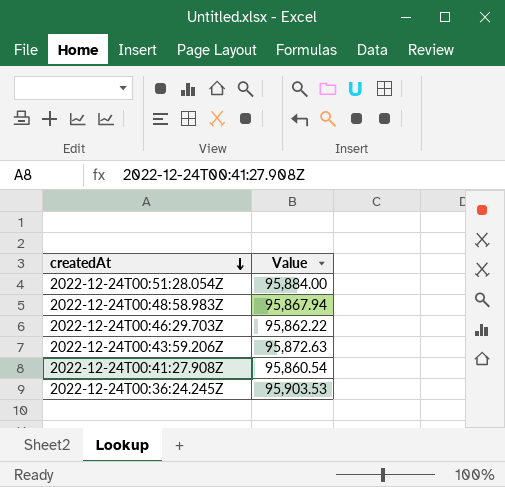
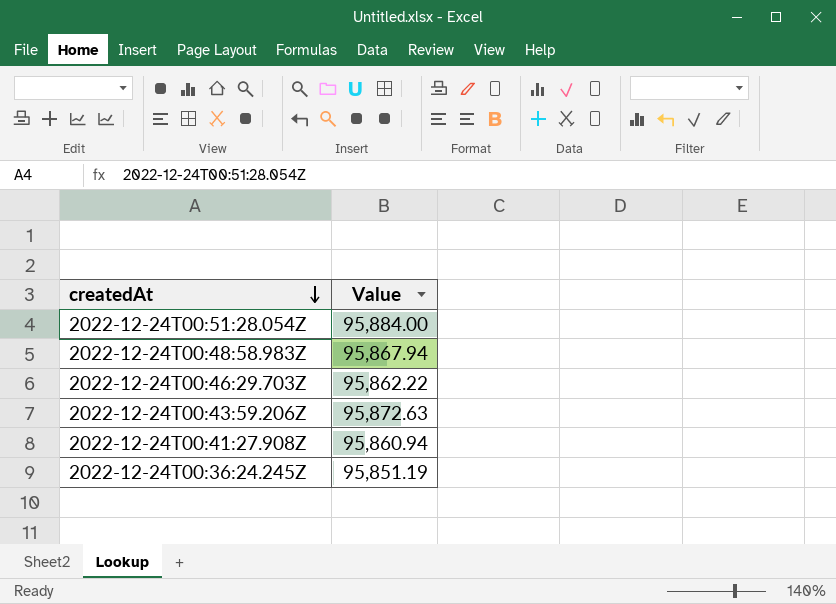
2022-12-24T00:41:27.908Z | Value: 95,860.54 -> 95,860.94
2022-12-24T00:36:24.245Z | Value: 95,903.53 -> 95,851.19

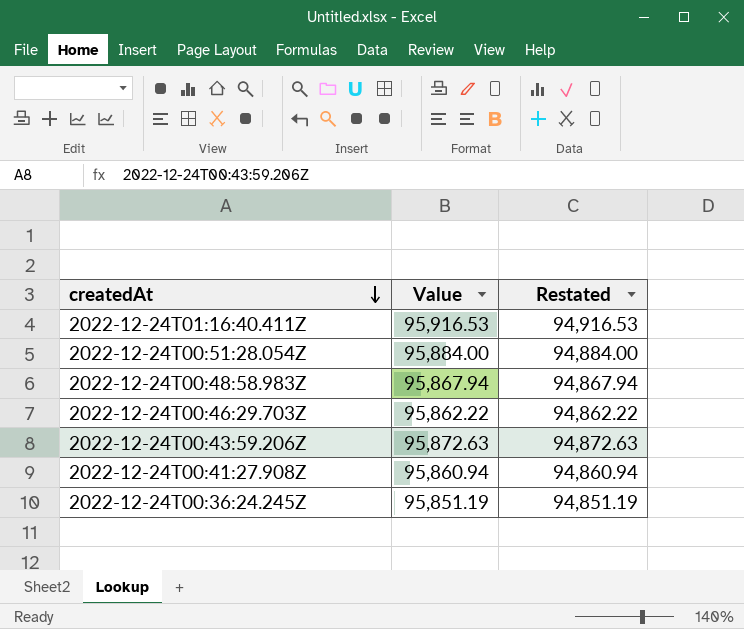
column Restated | formula: none -> [Value] - 1000
row 2022-12-24T01:16:40.411Z: none -> 95,916.53 | 94,916.53

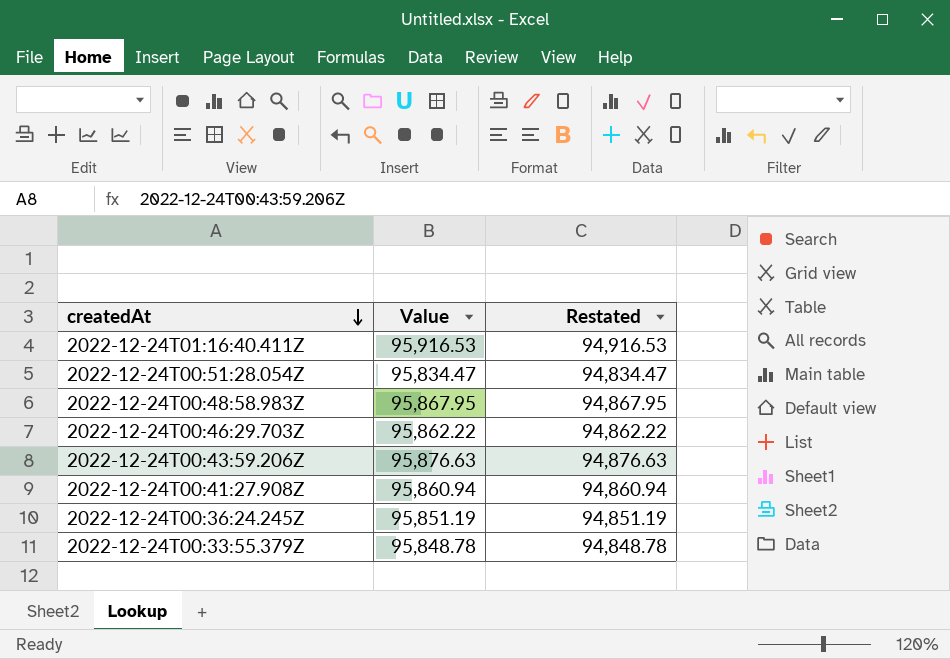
2022-12-24T00:51:28.054Z | Value: 95,884.00 -> 95,834.47
2022-12-24T00:51:28.054Z | Restated: 94,884.00 -> 94,834.47
2022-12-24T00:48:58.983Z | Value: 95,867.94 -> 95,867.95
2022-12-24T00:48:58.983Z | Restated: 94,867.94 -> 94,867.95
2022-12-24T00:43:59.206Z | Value: 95,872.63 -> 95,876.63
2022-12-24T00:43:59.206Z | Restated: 94,872.63 -> 94,876.63
row 2022-12-24T00:33:55.379Z: none -> 95,848.78 | 94,848.78

